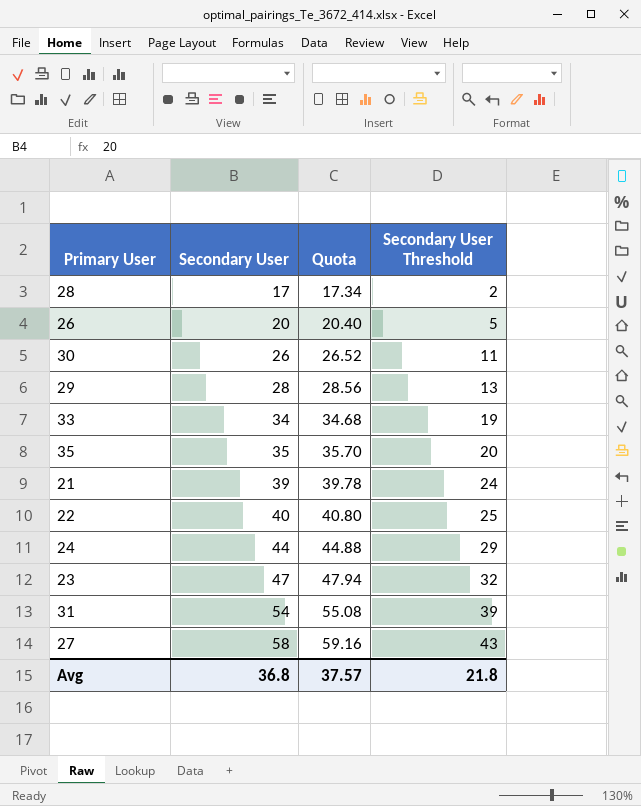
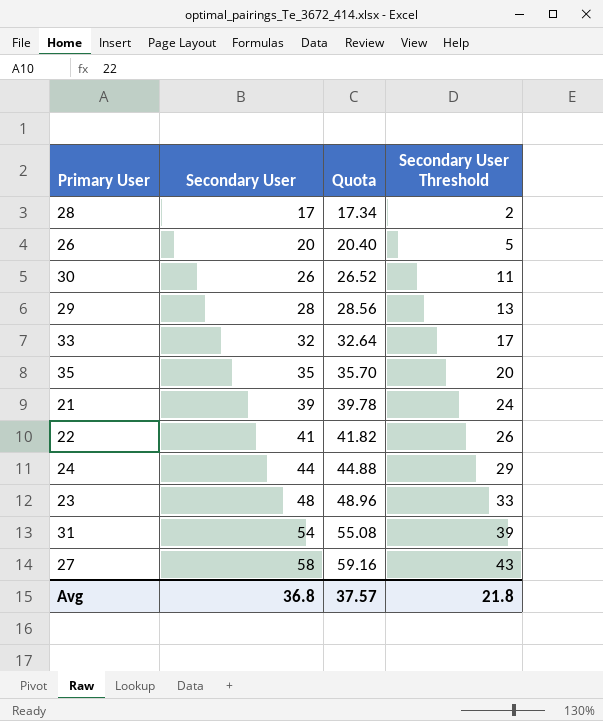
33 | Secondary User: 34 -> 32
33 | Quota: 34.68 -> 32.64
33 | Secondary User Threshold: 19 -> 17
22 | Secondary User: 40 -> 41
22 | Quota: 40.80 -> 41.82
22 | Secondary User Threshold: 25 -> 26
23 | Secondary User: 47 -> 48
23 | Quota: 47.94 -> 48.96
23 | Secondary User Threshold: 32 -> 33

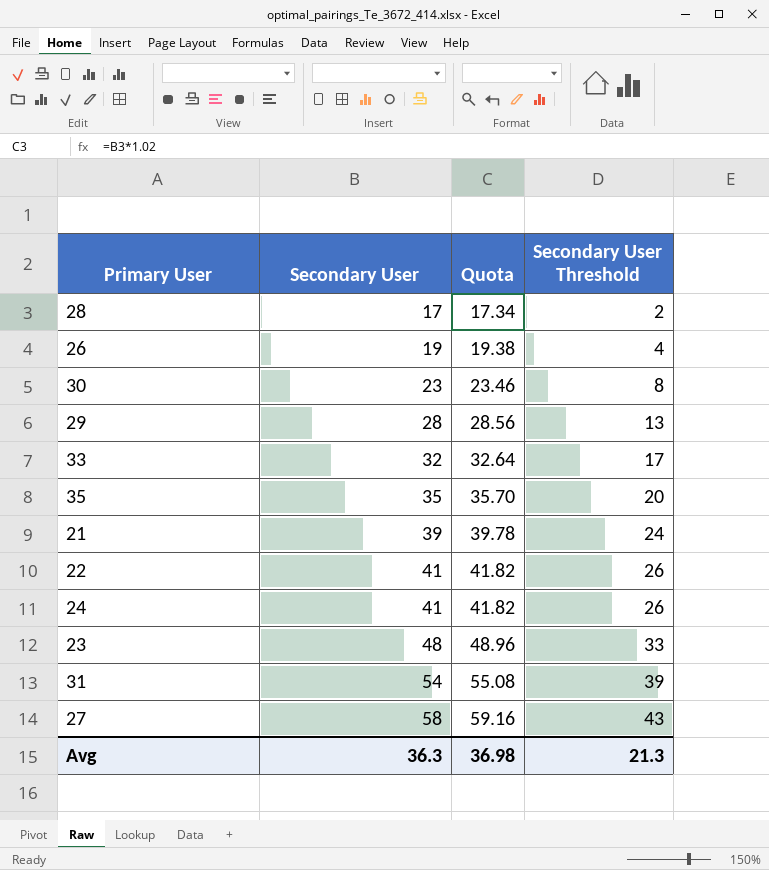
26 | Secondary User: 20 -> 19
26 | Quota: 20.40 -> 19.38
26 | Secondary User Threshold: 5 -> 4
30 | Secondary User: 26 -> 23
30 | Quota: 26.52 -> 23.46
30 | Secondary User Threshold: 11 -> 8
24 | Secondary User: 44 -> 41
24 | Quota: 44.88 -> 41.82
24 | Secondary User Threshold: 29 -> 26
Avg | Secondary User: 36.8 -> 36.3
Avg | Quota: 37.57 -> 36.98
Avg | Secondary User Threshold: 21.8 -> 21.3

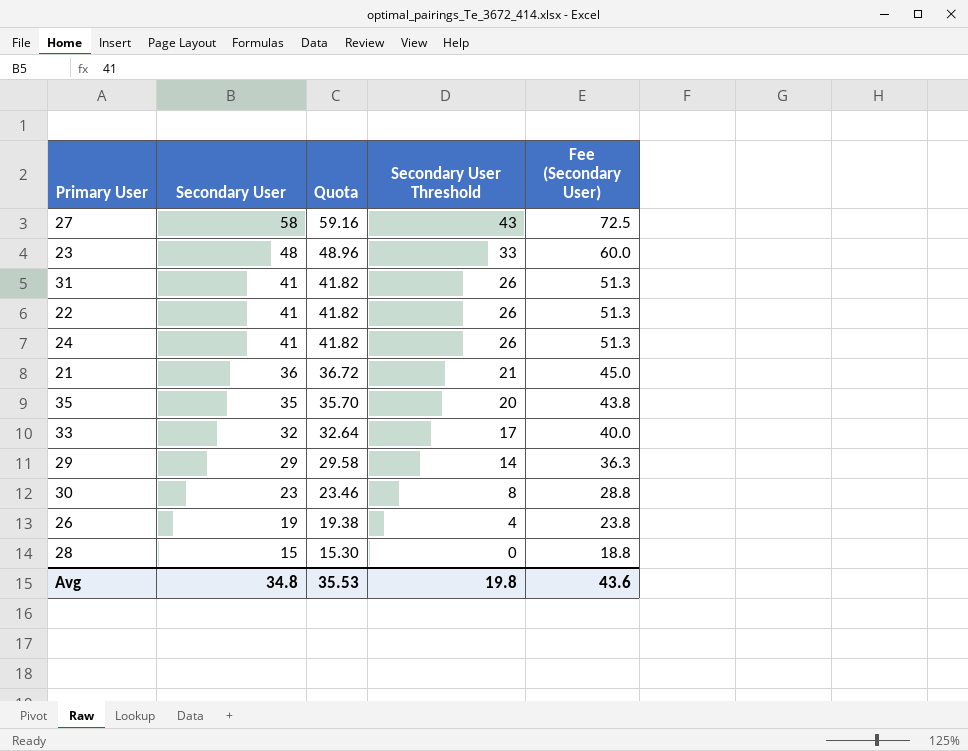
row order: Secondary User ascending -> Secondary User descending
column Fee (Secondary User) | formula: none -> [Secondary User] * 1.25
31 | Secondary User: 54 -> 41
31 | Quota: 55.08 -> 41.82
31 | Secondary User Threshold: 39 -> 26
21 | Secondary User: 39 -> 36
21 | Quota: 39.78 -> 36.72
21 | Secondary User Threshold: 24 -> 21
29 | Secondary User: 28 -> 29
29 | Quota: 28.56 -> 29.58
29 | Secondary User Threshold: 13 -> 14
28 | Secondary User: 17 -> 15
28 | Quota: 17.34 -> 15.30
28 | Secondary User Threshold: 2 -> 0
Avg | Secondary User: 36.3 -> 34.8
Avg | Quota: 36.98 -> 35.53
Avg | Secondary User Threshold: 21.3 -> 19.8

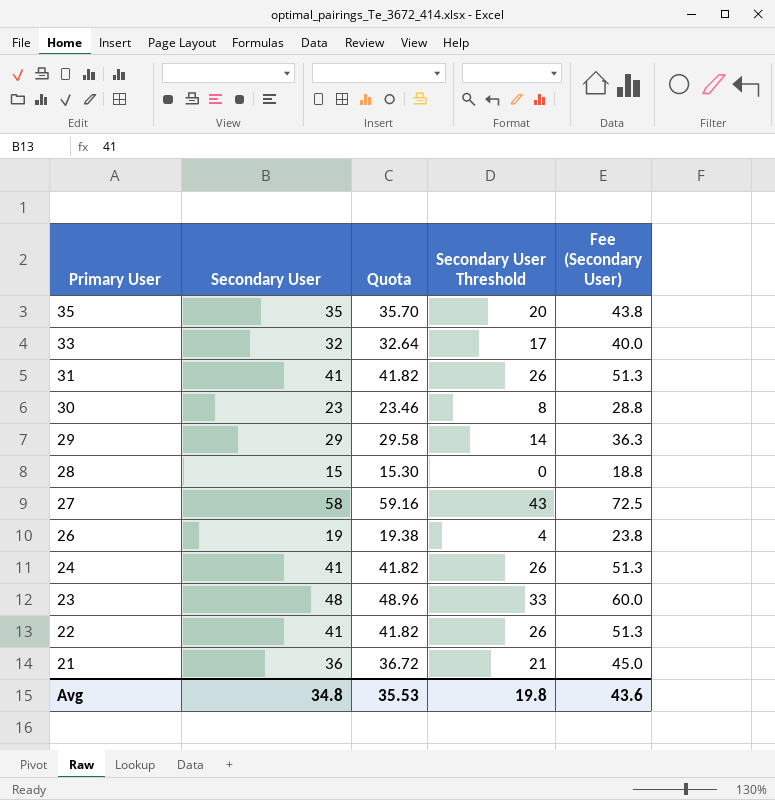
row order: Secondary User descending -> Primary User descending

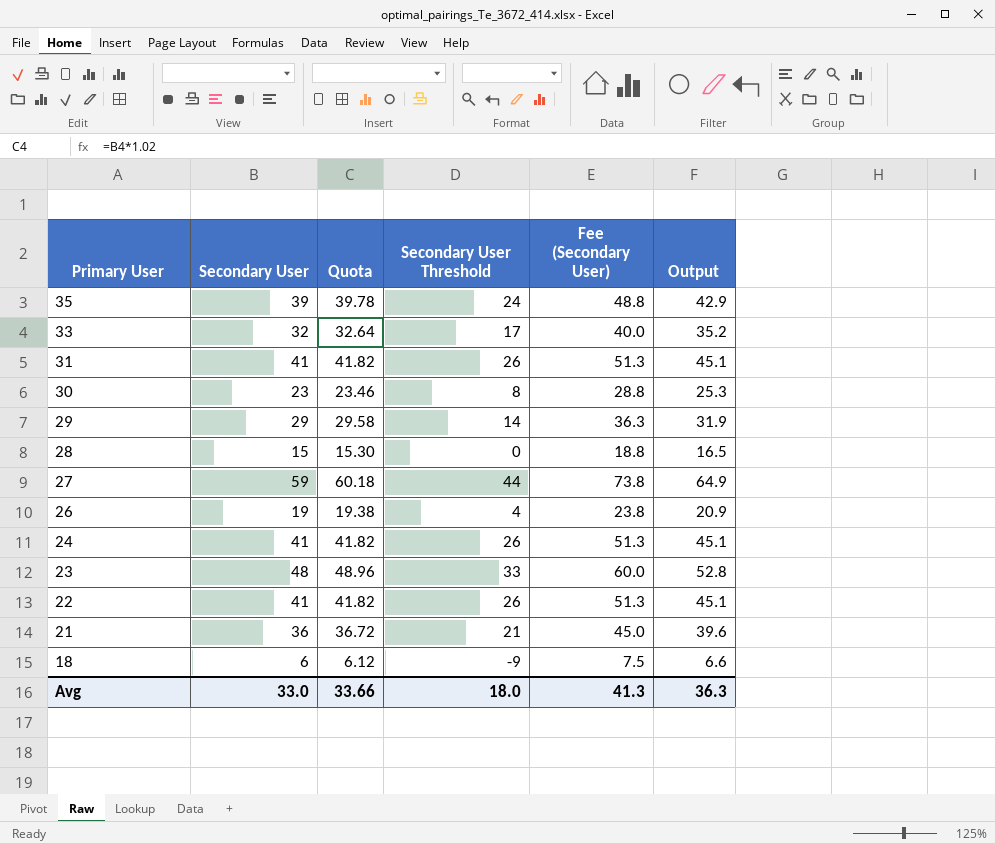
column Output | formula: none -> [Secondary User] * 1.1
35 | Secondary User: 35 -> 39
35 | Quota: 35.70 -> 39.78
35 | Secondary User Threshold: 20 -> 24
35 | Fee (Secondary User): 43.8 -> 48.8
27 | Secondary User: 58 -> 59
27 | Quota: 59.16 -> 60.18
27 | Secondary User Threshold: 43 -> 44
27 | Fee (Secondary User): 72.5 -> 73.8
row 18: none -> 6 | 6.12 | -9 | 7.5 | 6.6
Avg | Secondary User: 34.8 -> 33.0
Avg | Quota: 35.53 -> 33.66
Avg | Secondary User Threshold: 19.8 -> 18.0
Avg | Fee (Secondary User): 43.6 -> 41.3

